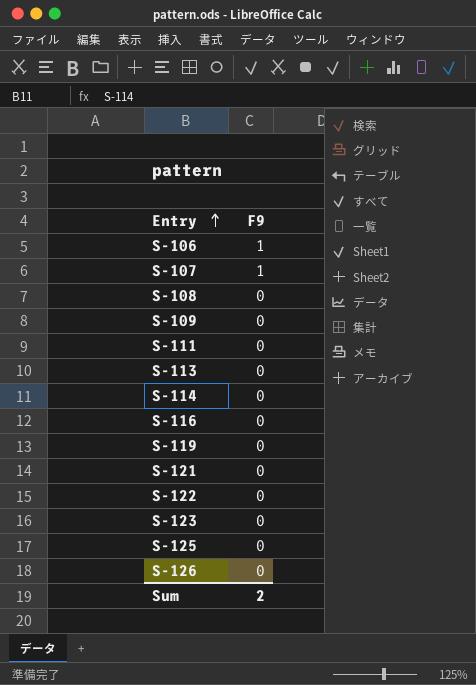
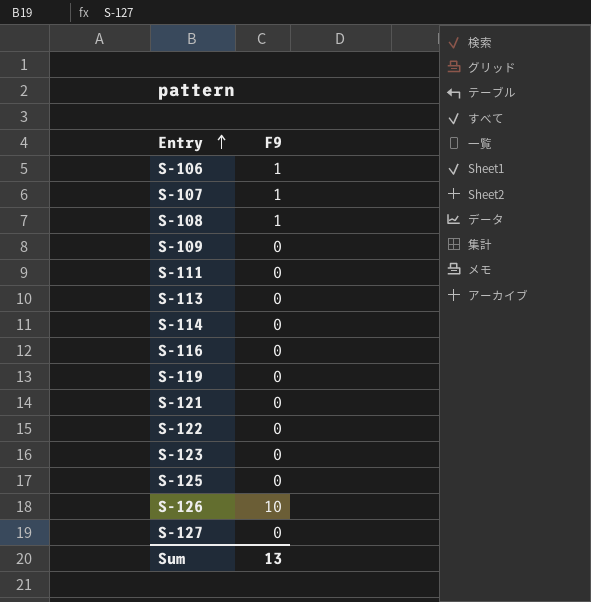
S-108 | F9: 0 -> 1
S-126 | F9: 0 -> 10
row S-127: none -> 0
Sum | F9: 2 -> 13

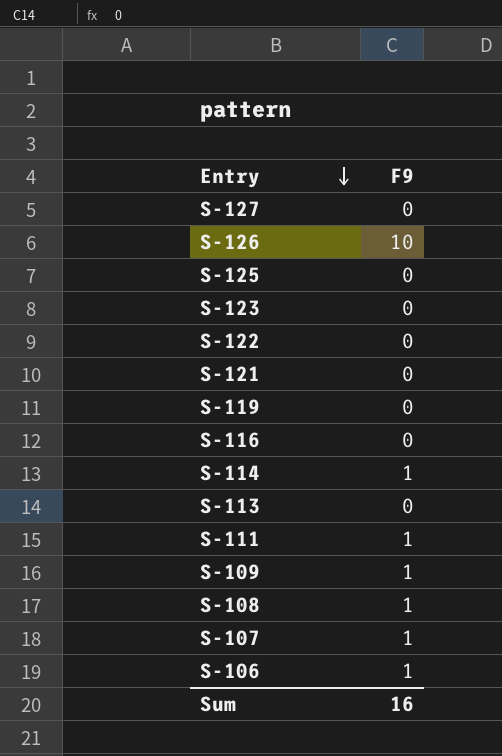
row order: Entry ascending -> Entry descending
S-114 | F9: 0 -> 1
S-111 | F9: 0 -> 1
S-109 | F9: 0 -> 1
Sum | F9: 13 -> 16

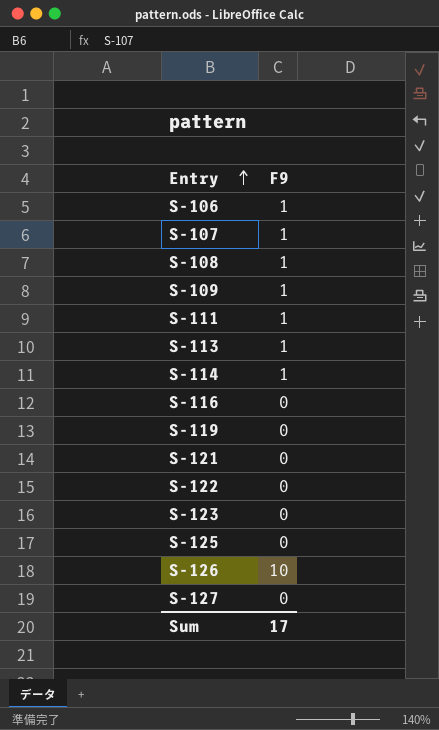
row order: Entry descending -> Entry ascending
S-113 | F9: 0 -> 1
Sum | F9: 16 -> 17

